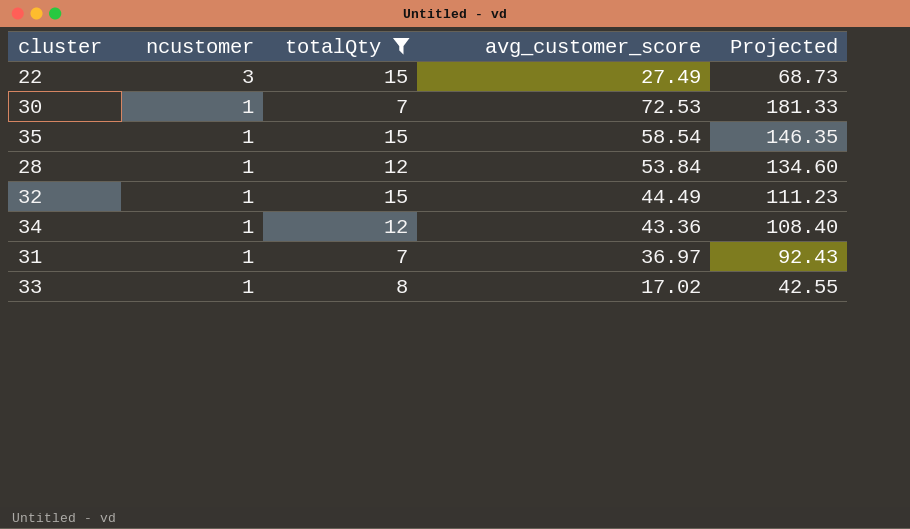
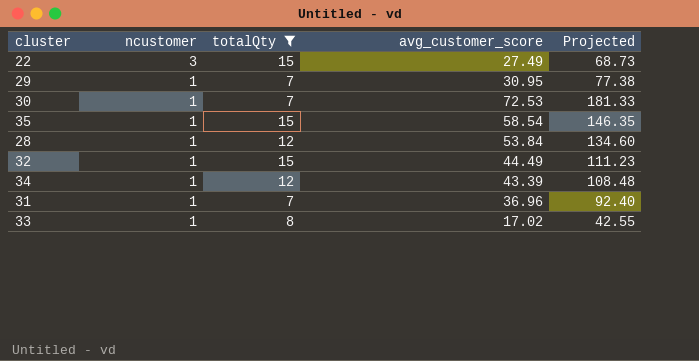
row 29: none -> 1 | 7 | 30.95 | 77.38
34 | avg_customer_score: 43.36 -> 43.39
34 | Projected: 108.40 -> 108.48
31 | avg_customer_score: 36.97 -> 36.96
31 | Projected: 92.43 -> 92.40

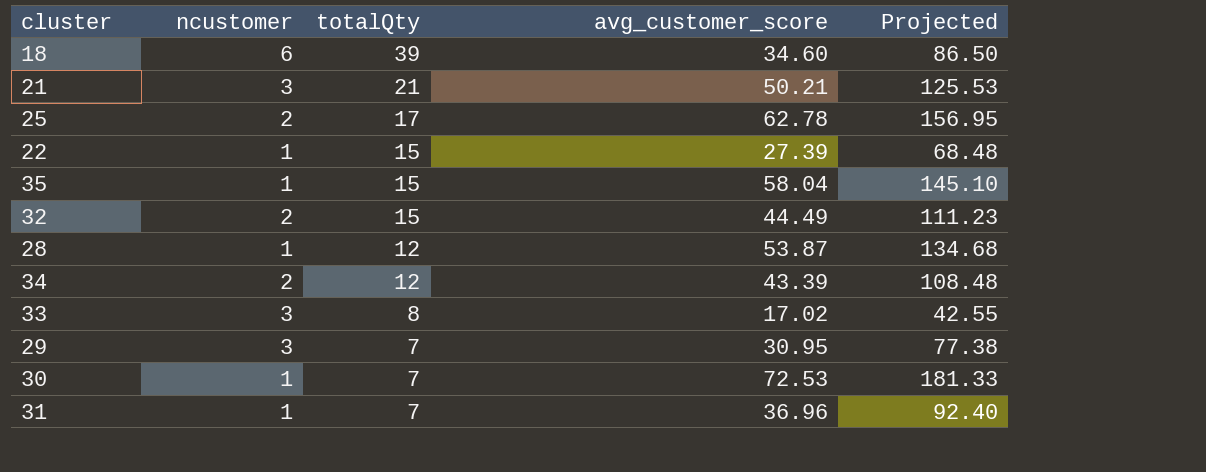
filter: totalQty <= 15 -> none
row order: ncustomer descending -> totalQty descending
22 | ncustomer: 3 -> 1
22 | avg_customer_score: 27.49 -> 27.39
22 | Projected: 68.73 -> 68.48
35 | avg_customer_score: 58.54 -> 58.04
35 | Projected: 146.35 -> 145.10
32 | ncustomer: 1 -> 2
28 | avg_customer_score: 53.84 -> 53.87
28 | Projected: 134.60 -> 134.68
34 | ncustomer: 1 -> 2
33 | ncustomer: 1 -> 3
29 | ncustomer: 1 -> 3

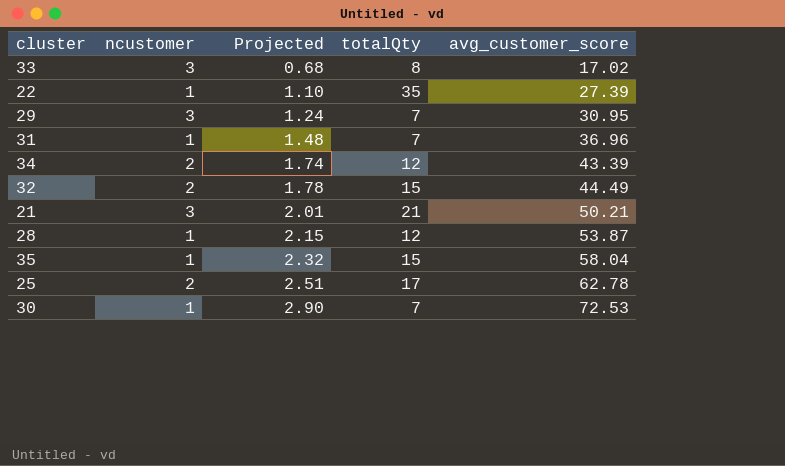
row order: totalQty descending -> Projected ascending
column Projected | formula: [avg_customer_score] * 2.5 -> [avg_customer_score] * 0.04
column Projected | position: 5 -> 3
row 18: 6 | 39 | 34.60 | 86.50 -> none
22 | totalQty: 15 -> 35

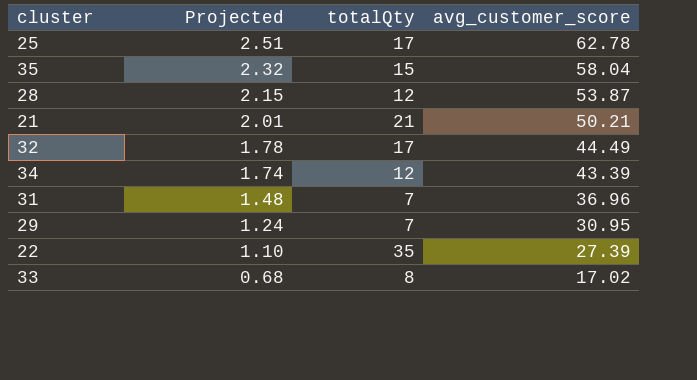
row order: Projected ascending -> Projected descending
column ncustomer | position: 2 -> none
row 30: 1 | 2.90 | 7 | 72.53 -> none
32 | totalQty: 15 -> 17

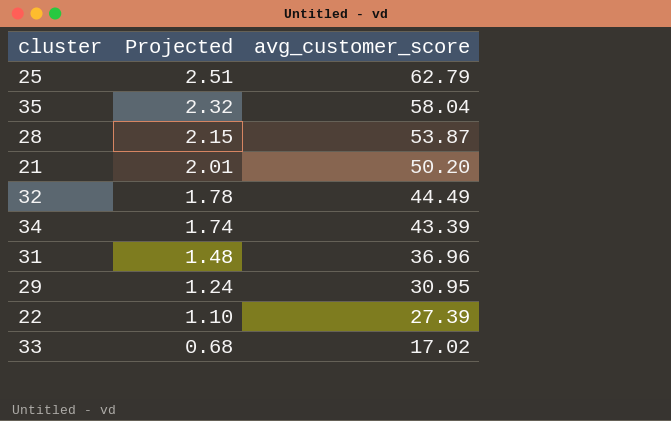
column totalQty | position: 3 -> none
25 | avg_customer_score: 62.78 -> 62.79
21 | avg_customer_score: 50.21 -> 50.20

